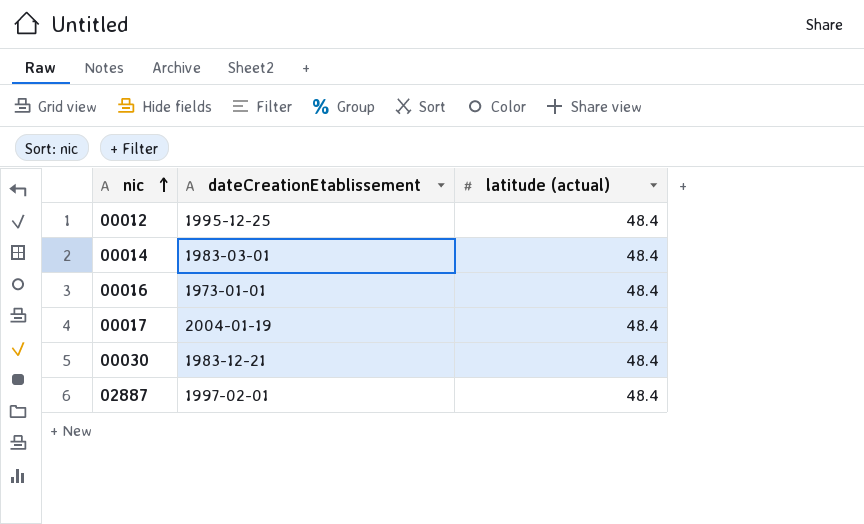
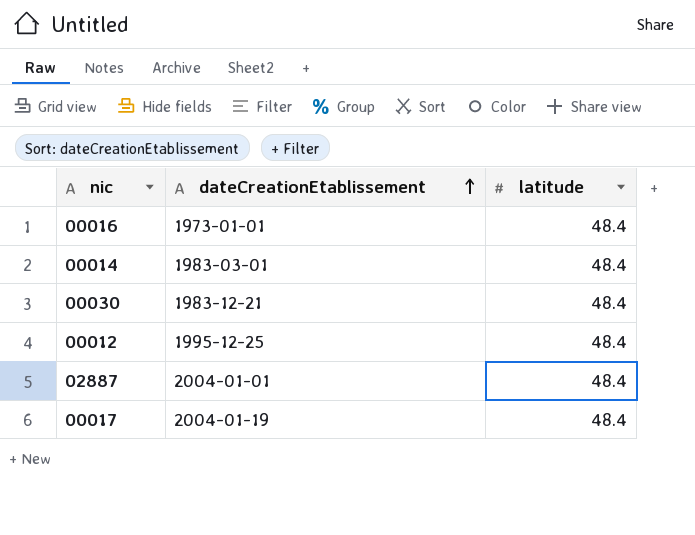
row order: nic ascending -> dateCreationEtablissement ascending
column name: latitude (actual) -> latitude
02887 | dateCreationEtablissement: 1997-02-01 -> 2004-01-01

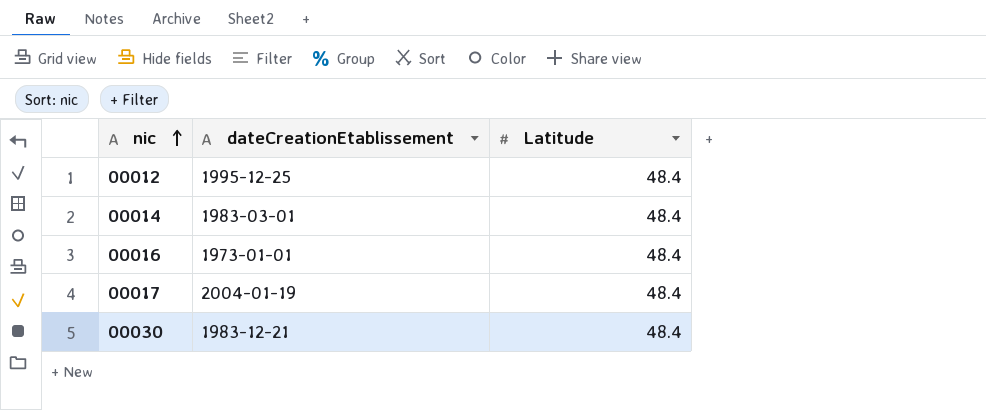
row order: dateCreationEtablissement ascending -> nic ascending
column name: latitude -> Latitude
row 02887: 2004-01-01 | 48.4 -> none

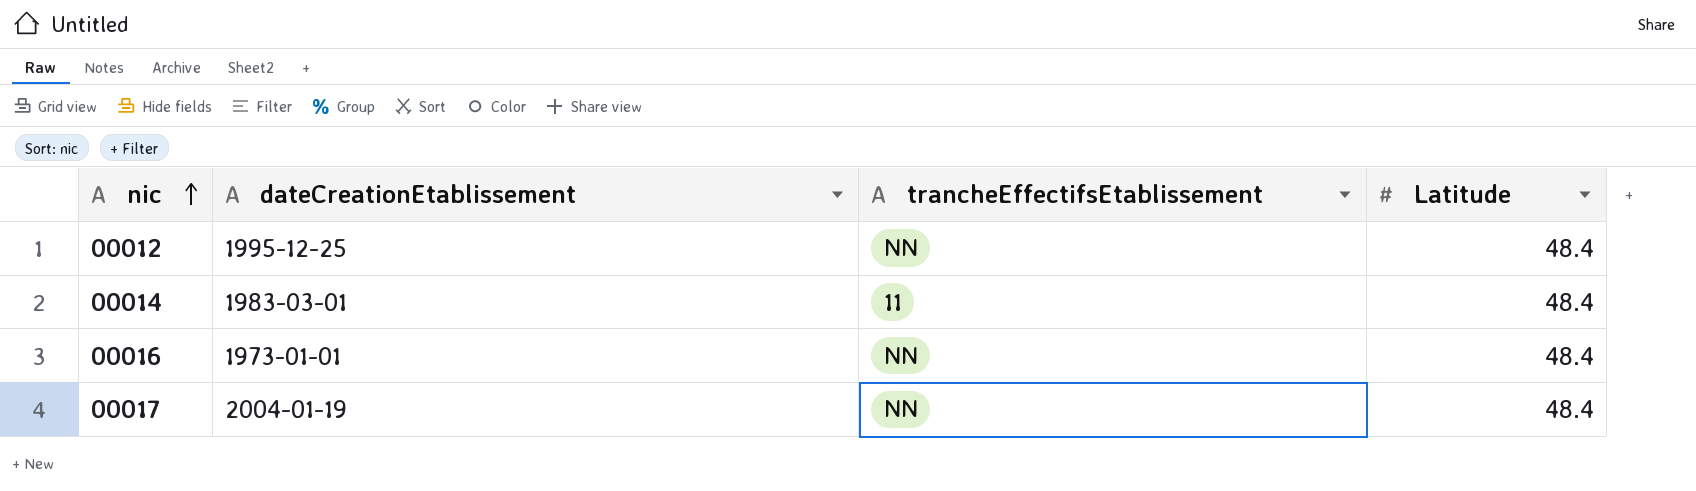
column trancheEffectifsEtablissement | position: none -> 3
row 00030: 1983-12-21 | 48.4 -> none

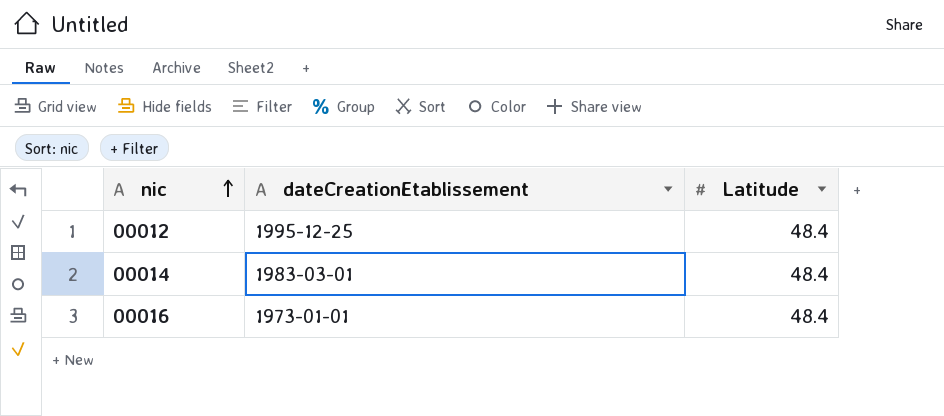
column trancheEffectifsEtablissement | position: 3 -> none
row 00017: 2004-01-19 | NN | 48.4 -> none

